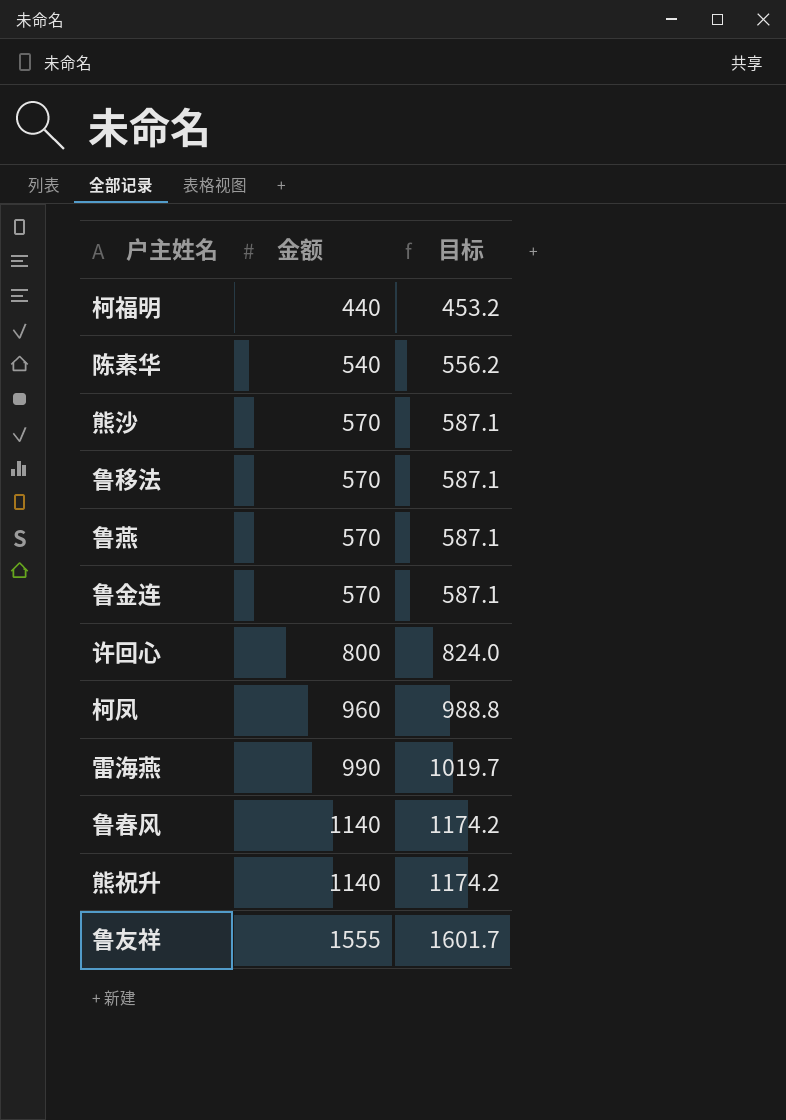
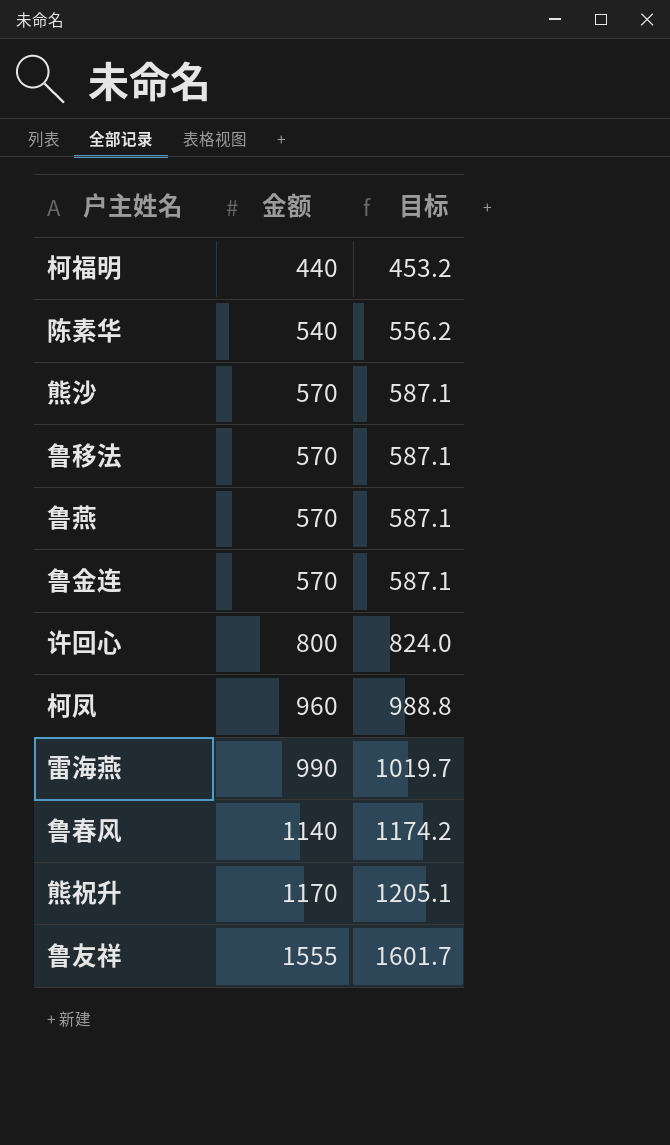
熊祝升 | 金额: 1140 -> 1170
熊祝升 | 目标: 1174.2 -> 1205.1

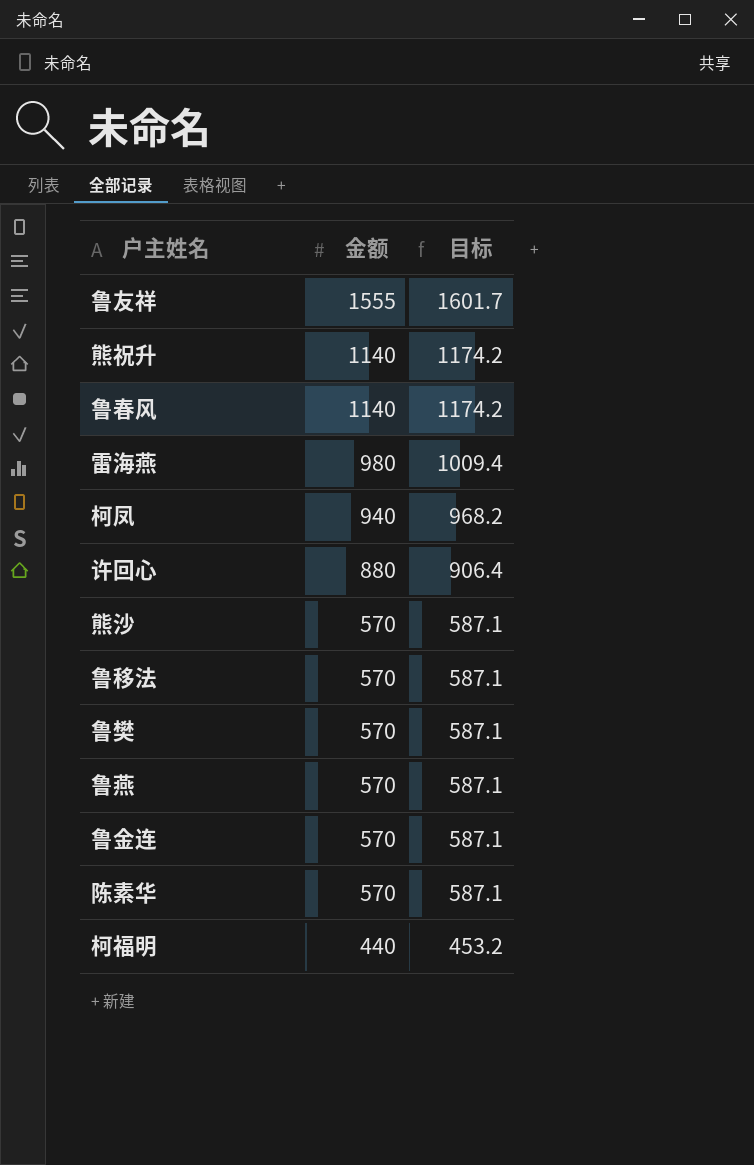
row order: 金额 ascending -> 金额 descending
熊祝升 | 金额: 1170 -> 1140
熊祝升 | 目标: 1205.1 -> 1174.2
雷海燕 | 金额: 990 -> 980
雷海燕 | 目标: 1019.7 -> 1009.4
柯凤 | 金额: 960 -> 940
柯凤 | 目标: 988.8 -> 968.2
许回心 | 金额: 800 -> 880
许回心 | 目标: 824.0 -> 906.4
row 鲁樊: none -> 570 | 587.1
陈素华 | 金额: 540 -> 570
陈素华 | 目标: 556.2 -> 587.1

